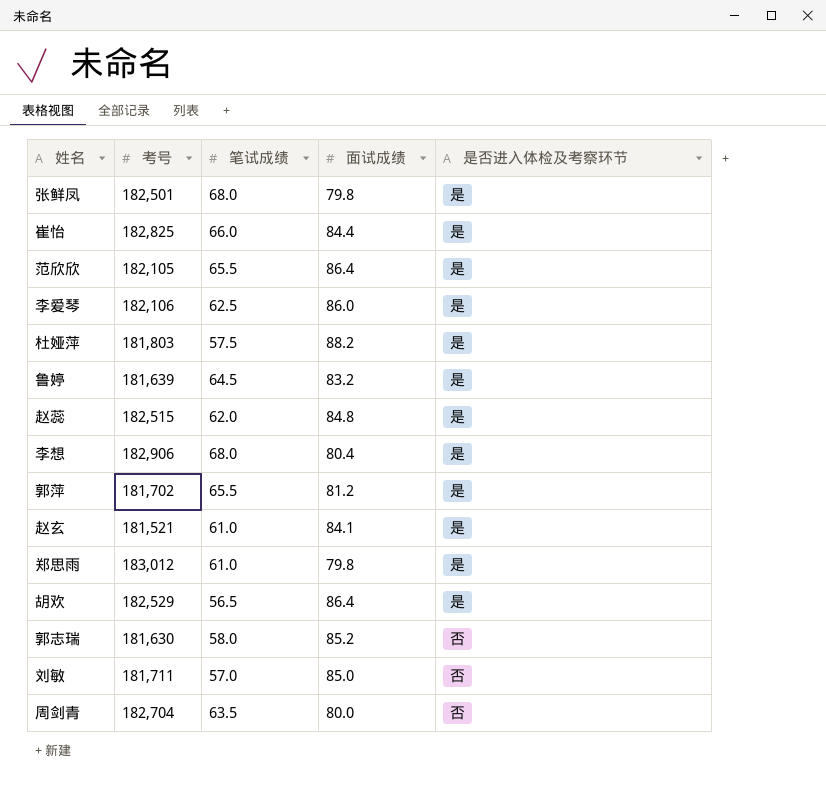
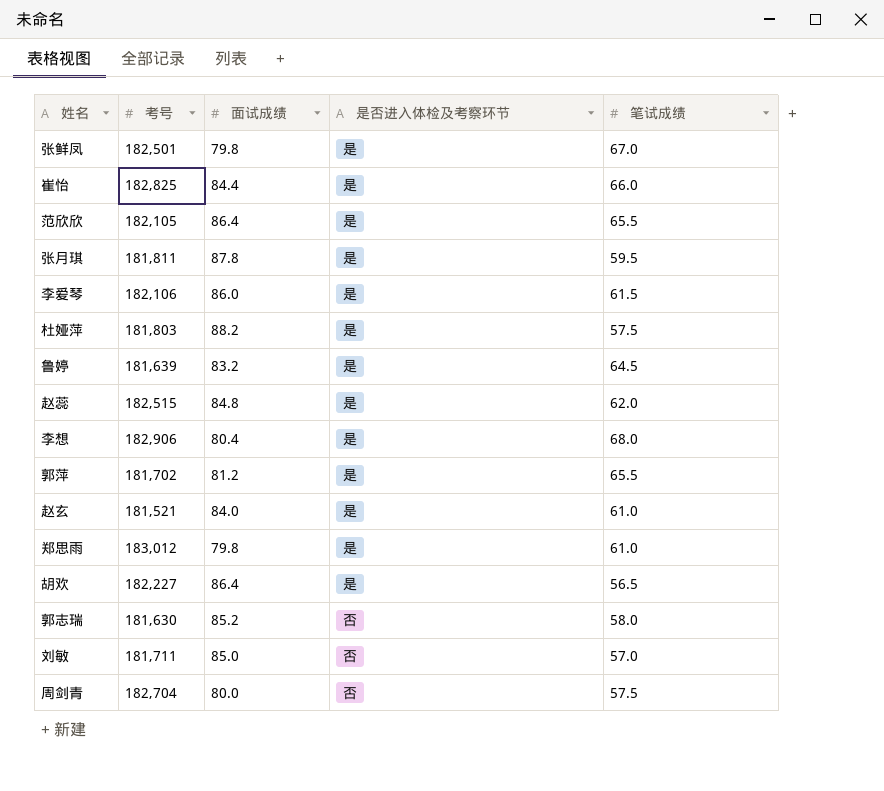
column 笔试成绩 | position: 3 -> 5
张鲜凤 | 笔试成绩: 68.0 -> 67.0
row 张月琪: none -> 181,811 | 87.8 | 是 | 59.5
李爱琴 | 笔试成绩: 62.5 -> 61.5
赵玄 | 面试成绩: 84.1 -> 84.0
胡欢 | 考号: 182,529 -> 182,227
周剑青 | 笔试成绩: 63.5 -> 57.5

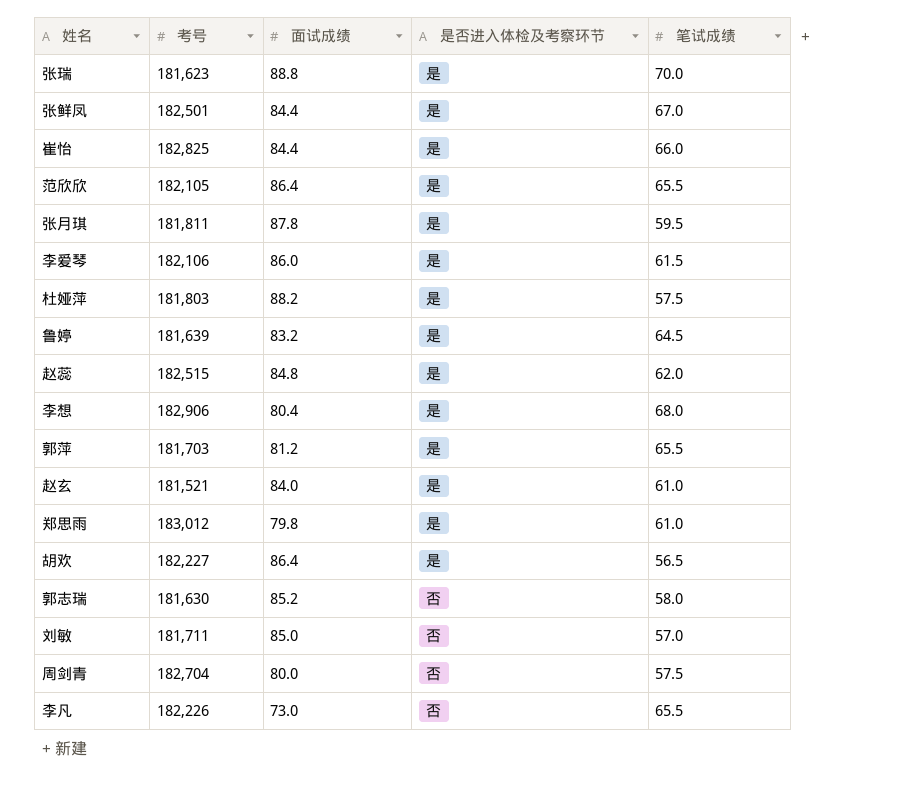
row 张瑞: none -> 181,623 | 88.8 | 是 | 70.0
张鲜凤 | 面试成绩: 79.8 -> 84.4
郭萍 | 考号: 181,702 -> 181,703
row 李凡: none -> 182,226 | 73.0 | 否 | 65.5

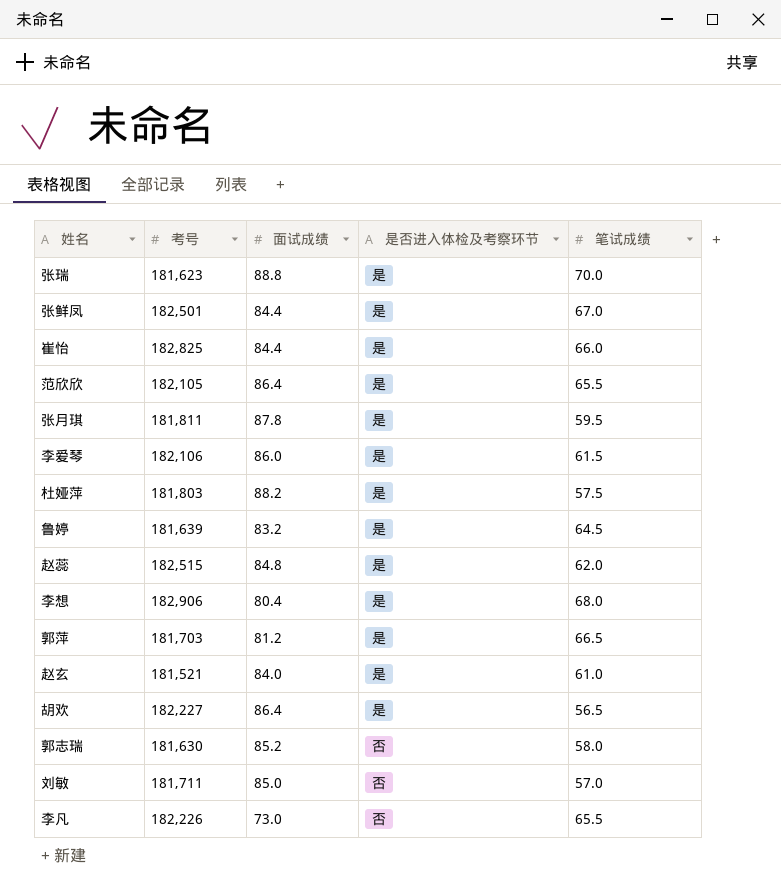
row 郑思雨: 183,012 | 79.8 | 是 | 61.0 -> none
row 周剑青: 182,704 | 80.0 | 否 | 57.5 -> none
郭萍 | 笔试成绩: 65.5 -> 66.5

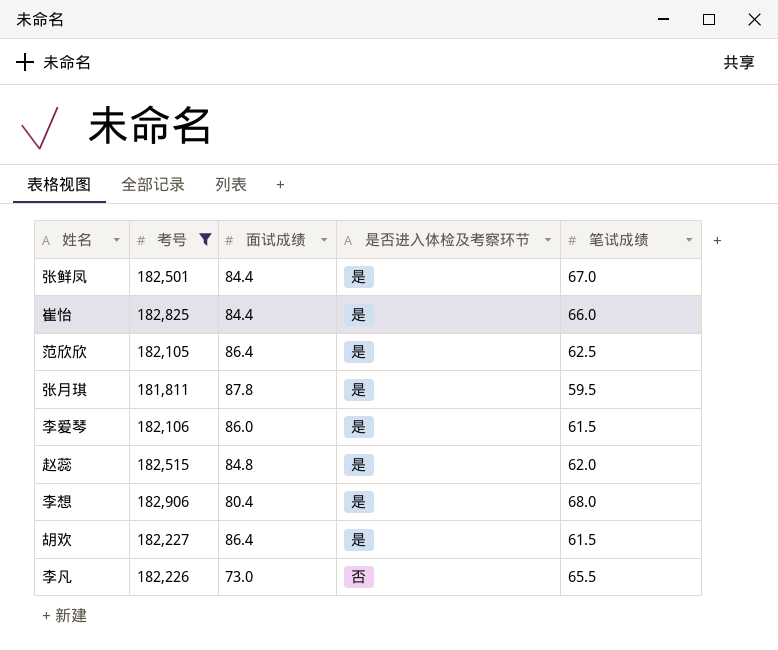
filter: none -> 考号 >= 181,811
范欣欣 | 笔试成绩: 65.5 -> 62.5
胡欢 | 笔试成绩: 56.5 -> 61.5

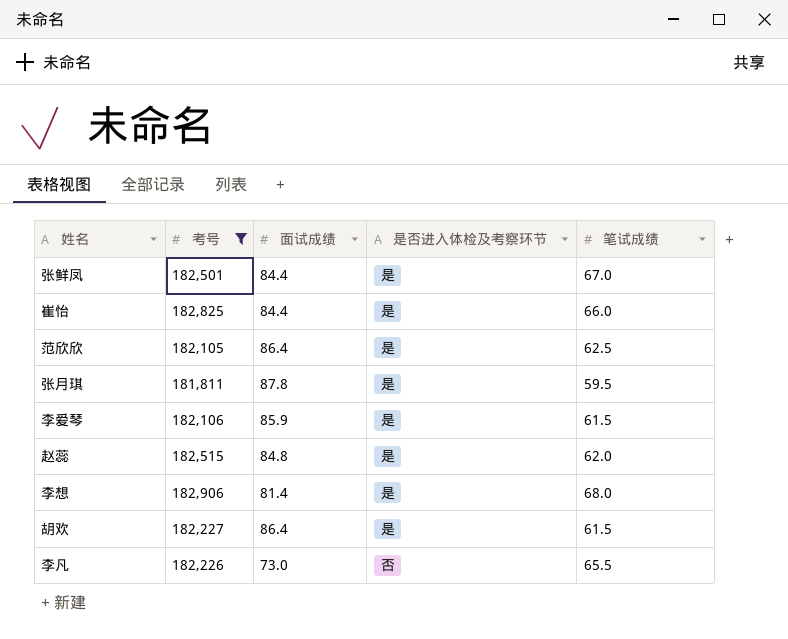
李爱琴 | 面试成绩: 86.0 -> 85.9
李想 | 面试成绩: 80.4 -> 81.4

